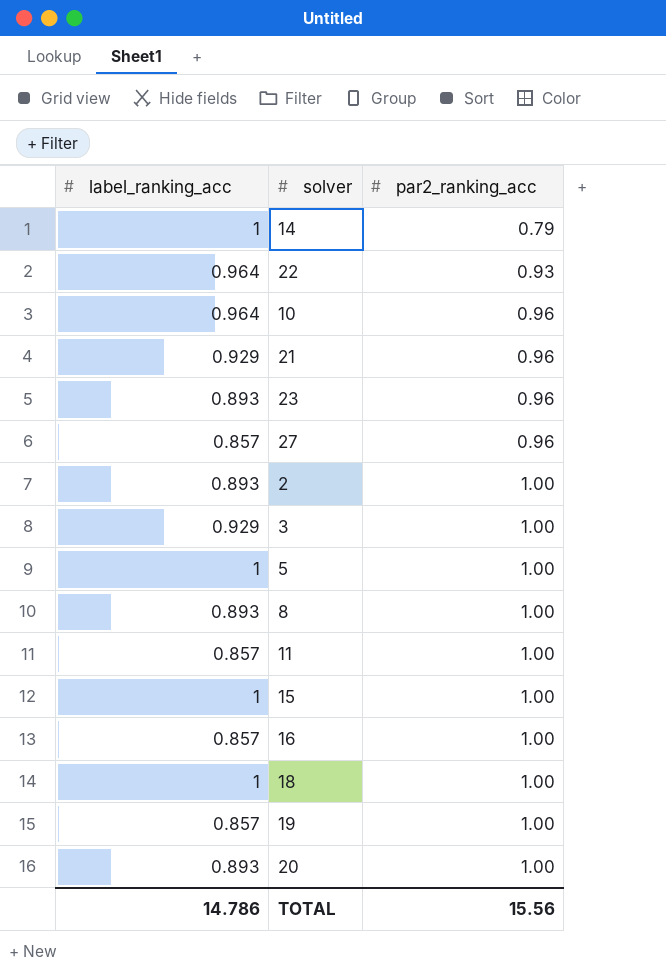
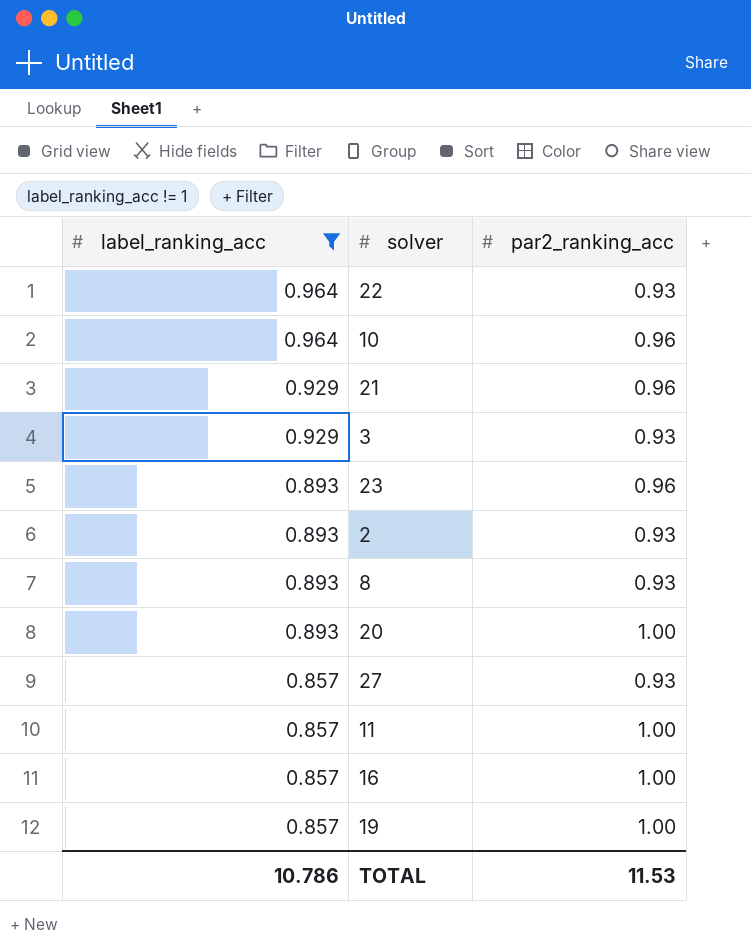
filter: none -> label_ranking_acc != 1
row order: par2_ranking_acc ascending -> label_ranking_acc descending
3 | par2_ranking_acc: 1.00 -> 0.93
2 | par2_ranking_acc: 1.00 -> 0.93
8 | par2_ranking_acc: 1.00 -> 0.93
27 | par2_ranking_acc: 0.96 -> 0.93
TOTAL | label_ranking_acc: 14.786 -> 10.786
TOTAL | par2_ranking_acc: 15.56 -> 11.53

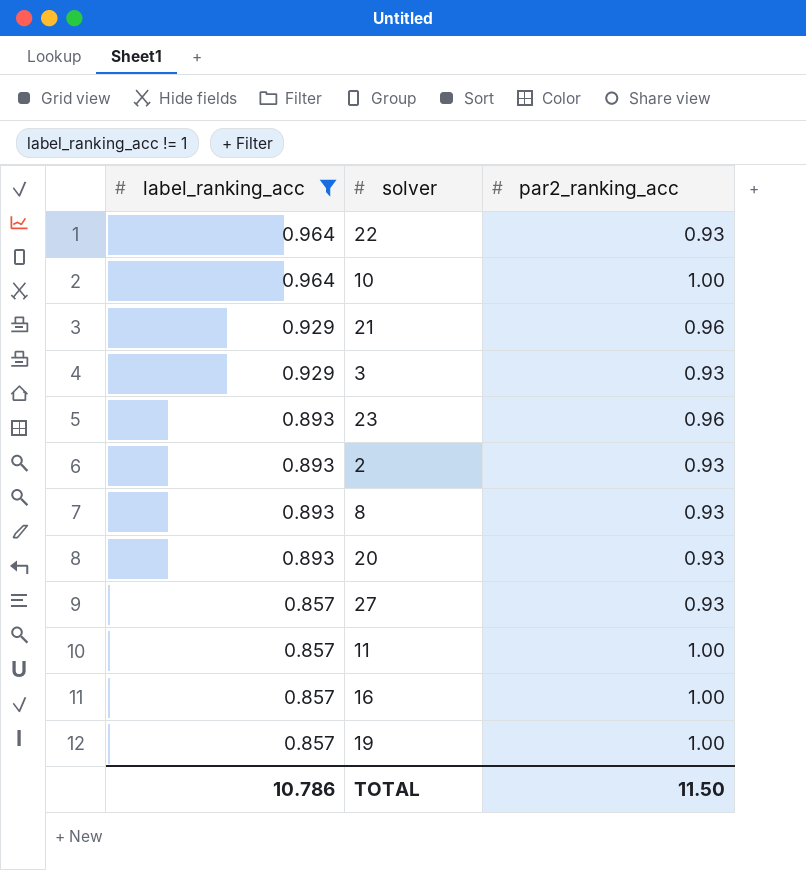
10 | par2_ranking_acc: 0.96 -> 1.00
20 | par2_ranking_acc: 1.00 -> 0.93
TOTAL | par2_ranking_acc: 11.53 -> 11.50

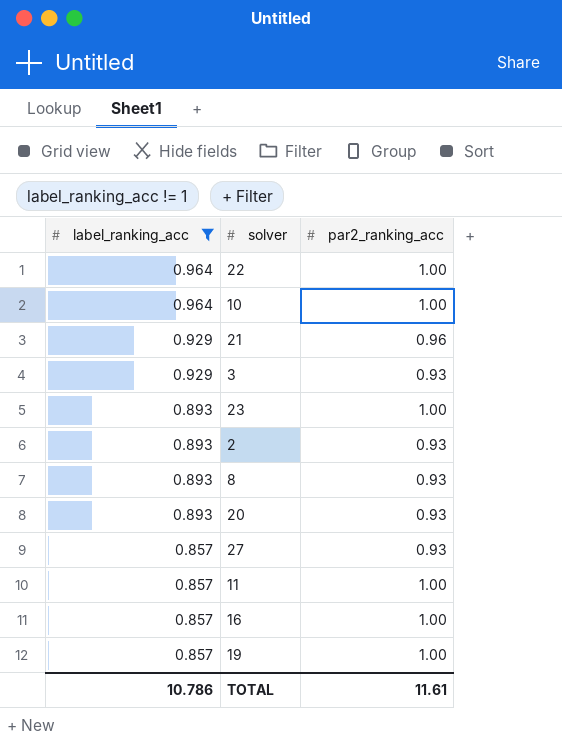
22 | par2_ranking_acc: 0.93 -> 1.00
23 | par2_ranking_acc: 0.96 -> 1.00
TOTAL | par2_ranking_acc: 11.50 -> 11.61

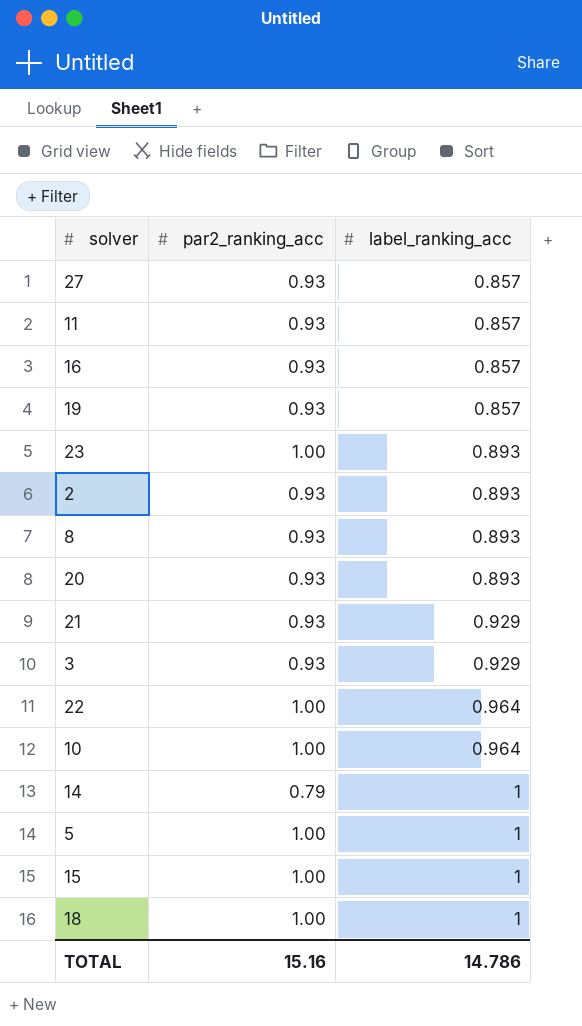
filter: label_ranking_acc != 1 -> none
row order: label_ranking_acc descending -> label_ranking_acc ascending
column label_ranking_acc | position: 1 -> 3
11 | par2_ranking_acc: 1.00 -> 0.93
16 | par2_ranking_acc: 1.00 -> 0.93
19 | par2_ranking_acc: 1.00 -> 0.93
21 | par2_ranking_acc: 0.96 -> 0.93
TOTAL | par2_ranking_acc: 11.61 -> 15.16
TOTAL | label_ranking_acc: 10.786 -> 14.786

